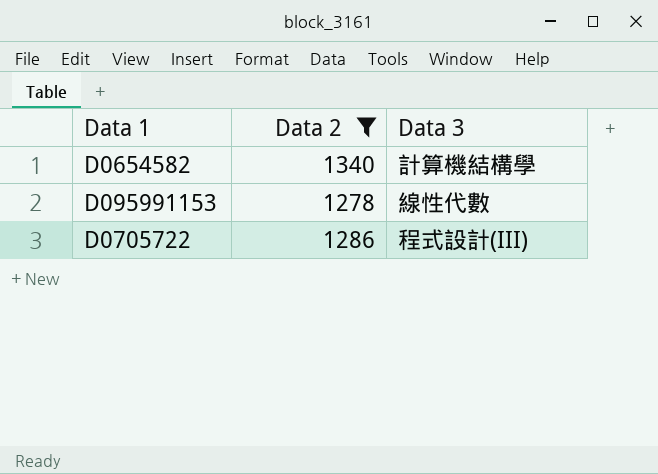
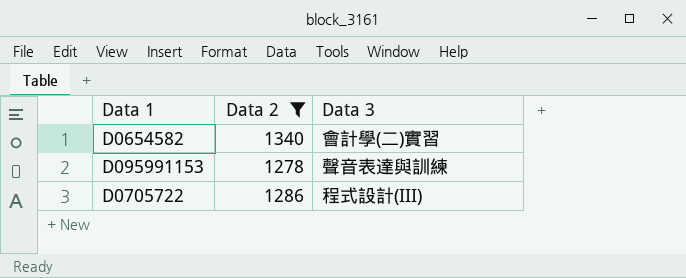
D0654582 | Data 3: 計算機結構學 -> 會計學(二)實習
D095991153 | Data 3: 線性代數 -> 聲音表達與訓練

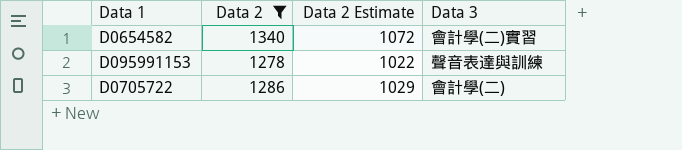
column Data 2 Estimate | formula: none -> [Data 2] * 0.8
D0705722 | Data 3: 程式設計(III) -> 會計學(二)

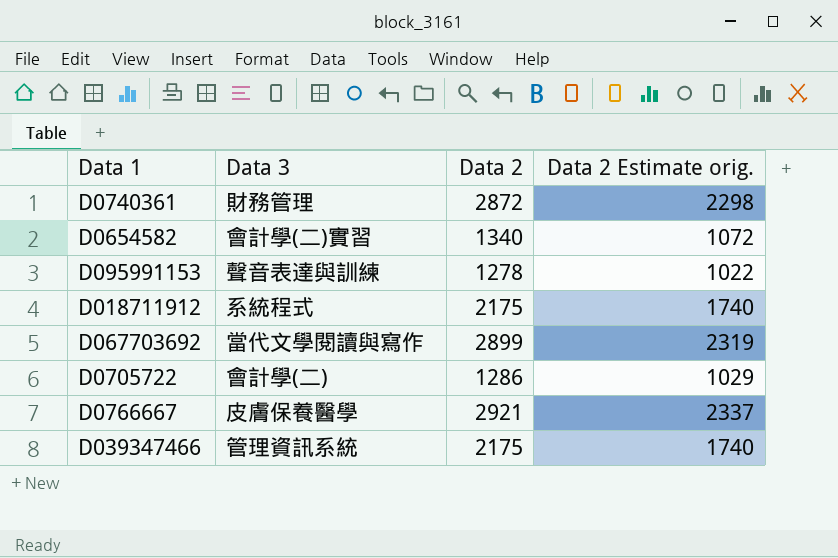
filter: Data 2 <= 1340 -> none
column Data 3 | position: 4 -> 2
column name: Data 2 Estimate -> Data 2 Estimate orig.

